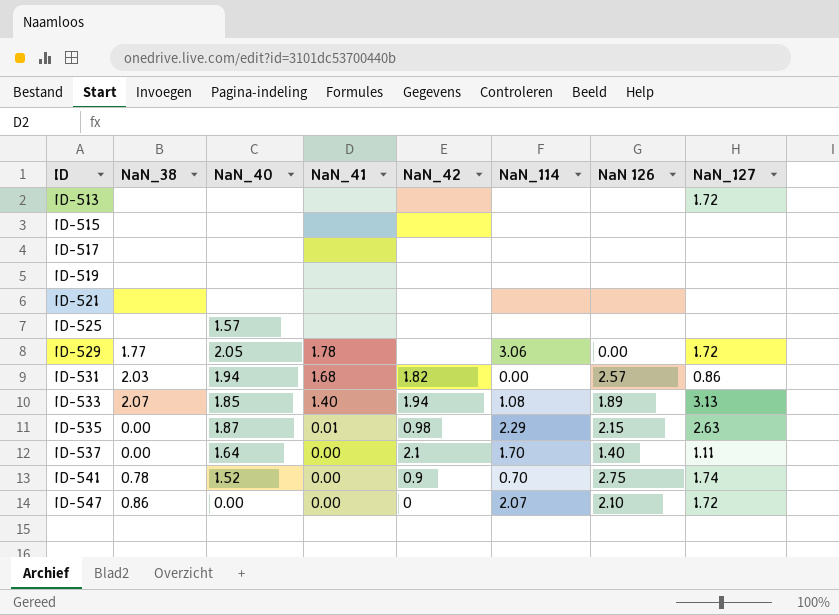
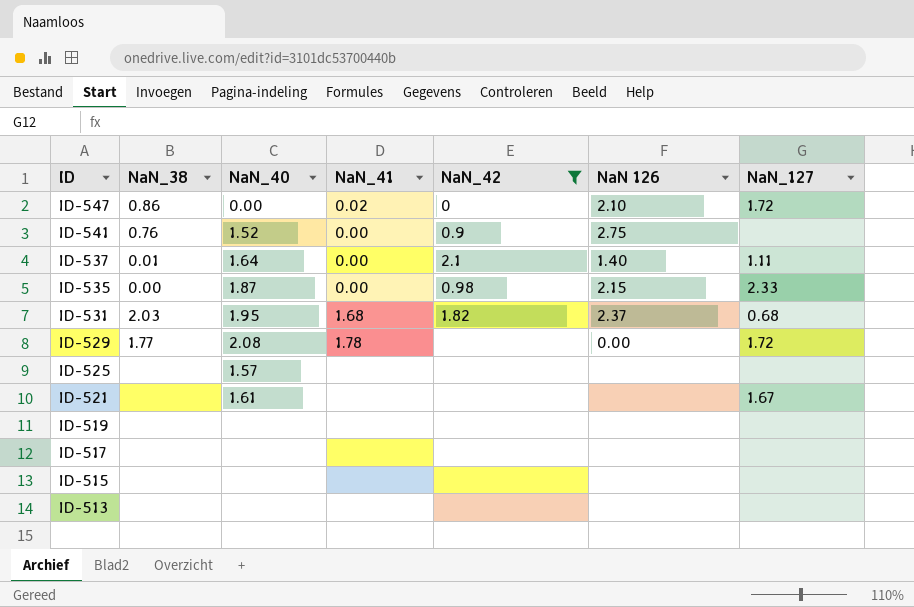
filter: none -> NaN_42 != 1.94
row order: ID ascending -> ID descending
column NaN_114 | position: 6 -> none
ID-547 | NaN_41: 0.00 -> 0.02
ID-541 | NaN_38: 0.78 -> 0.76
ID-541 | NaN_127: 1.74 -> none
ID-537 | NaN_38: 0.00 -> 0.01
ID-535 | NaN_41: 0.01 -> 0.00
ID-535 | NaN_127: 2.63 -> 2.33
ID-531 | NaN_40: 1.94 -> 1.95
ID-531 | NaN 126: 2.57 -> 2.37
ID-531 | NaN_127: 0.86 -> 0.68
ID-529 | NaN_40: 2.05 -> 2.08
ID-521 | NaN_40: none -> 1.61
ID-521 | NaN_127: none -> 1.67
ID-513 | NaN_127: 1.72 -> none

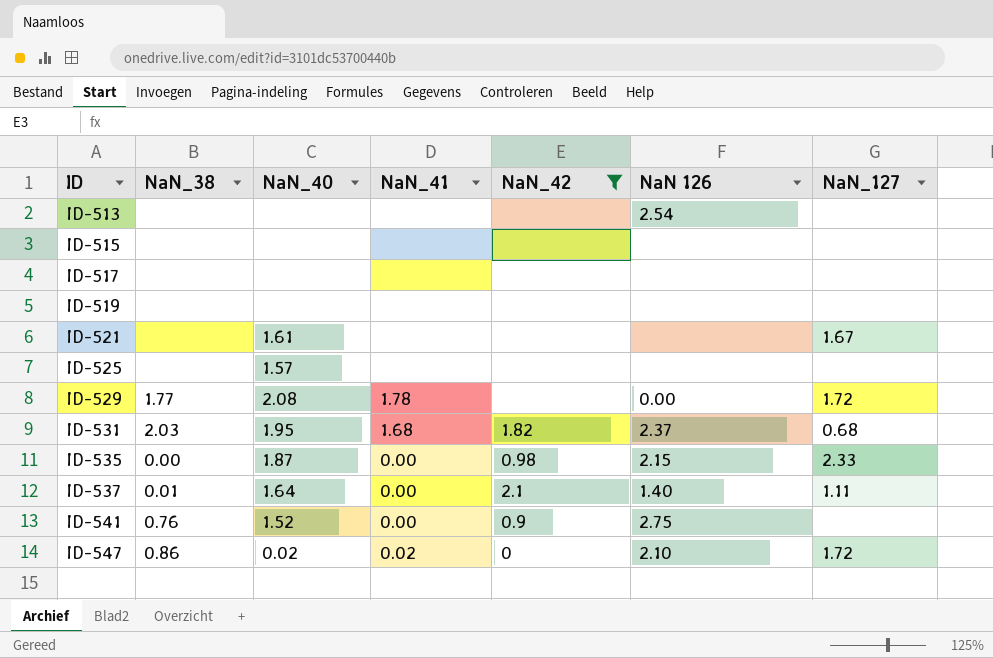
row order: ID descending -> ID ascending
ID-513 | NaN 126: none -> 2.54
ID-547 | NaN_40: 0.00 -> 0.02

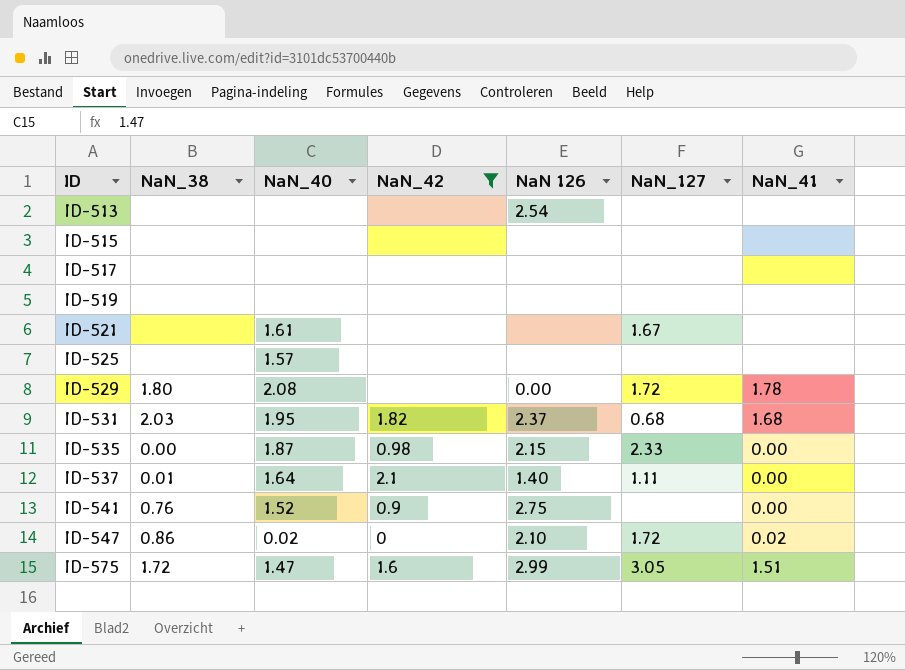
column NaN_41 | position: 4 -> 7
ID-529 | NaN_38: 1.77 -> 1.80
row ID-575: none -> 1.72 | 1.47 | 1.6 | 2.99 | 3.05 | 1.51

